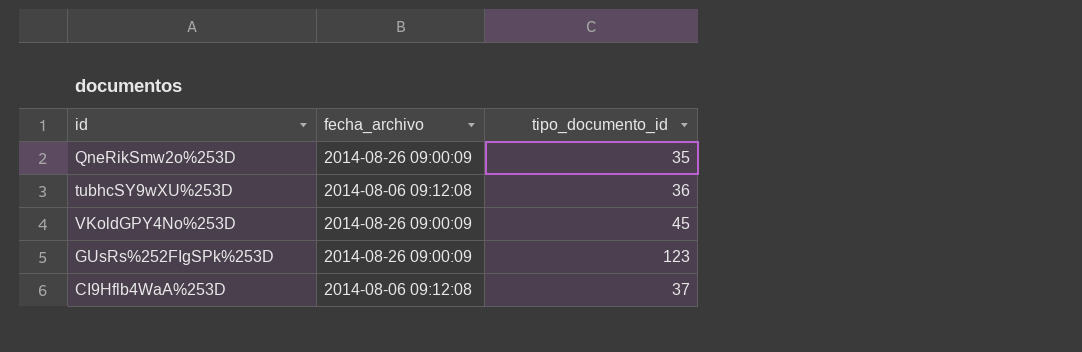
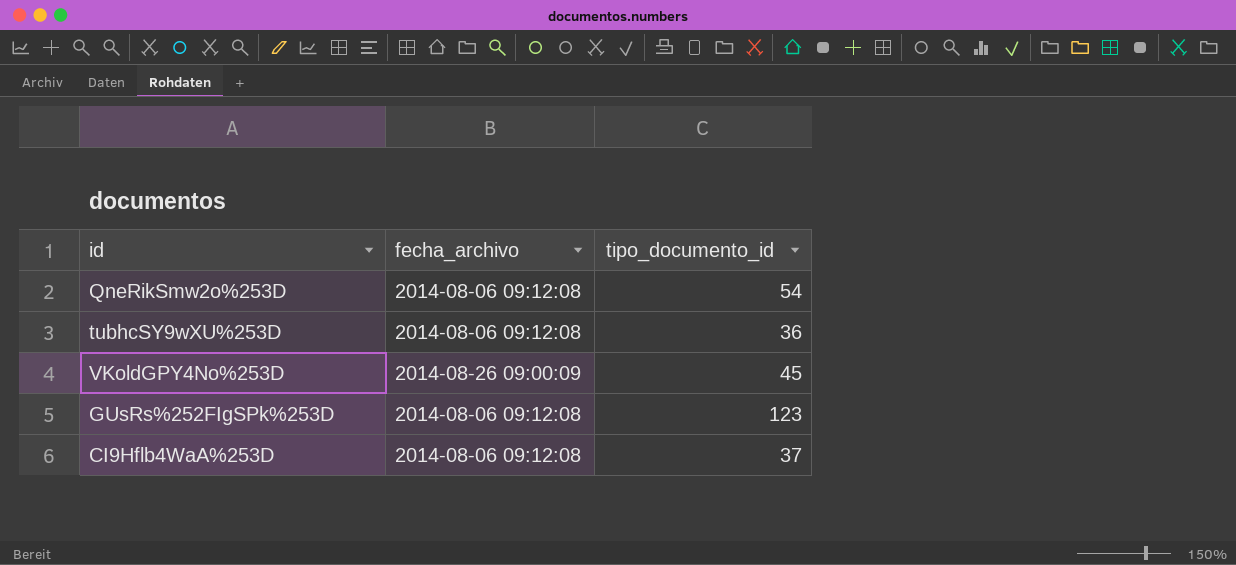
QneRikSmw2o%253D | fecha_archivo: 2014-08-26 09:00:09 -> 2014-08-06 09:12:08
QneRikSmw2o%253D | tipo_documento_id: 35 -> 54
GUsRs%252FIgSPk%253D | fecha_archivo: 2014-08-26 09:00:09 -> 2014-08-06 09:12:08

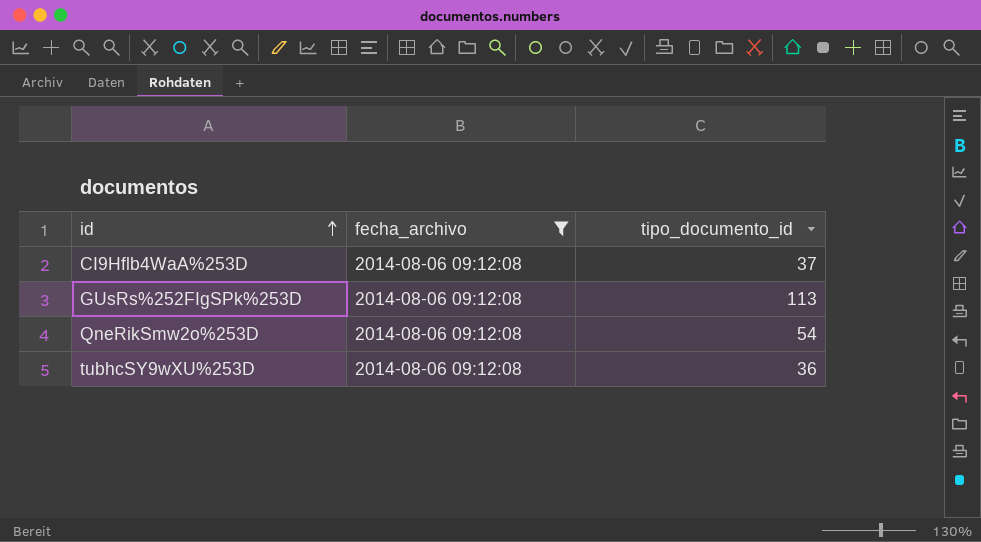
filter: none -> fecha_archivo = 2014-08-06 09:12:08
row order: none -> id ascending
GUsRs%252FIgSPk%253D | tipo_documento_id: 123 -> 113

